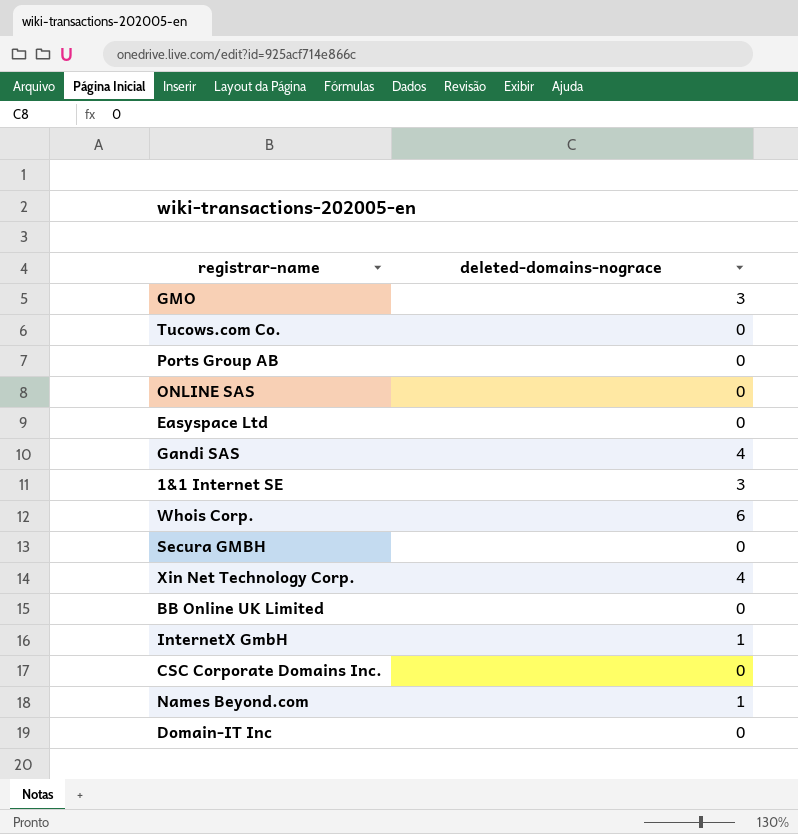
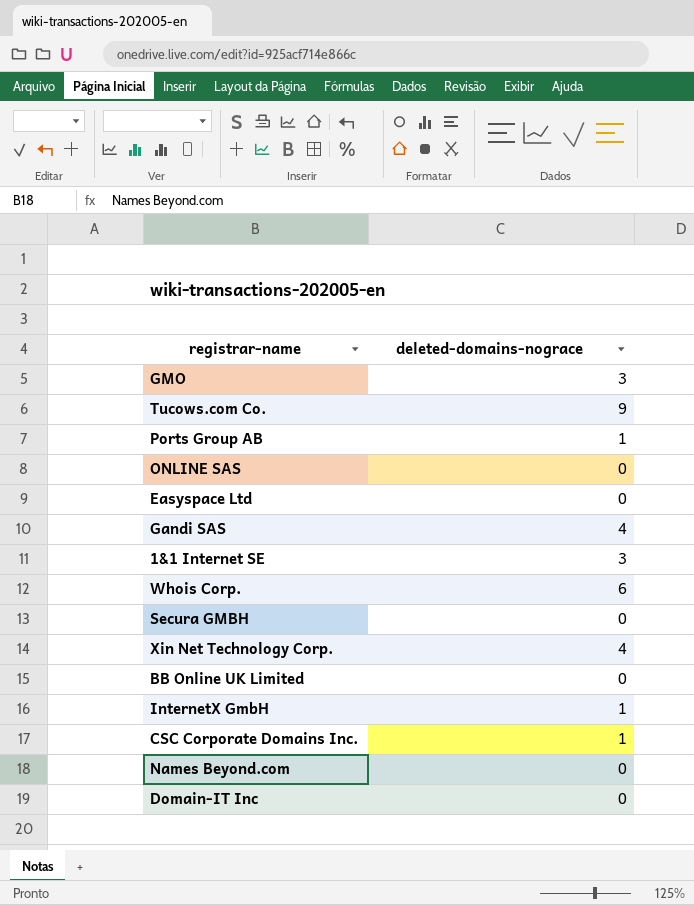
Tucows.com Co. | deleted-domains-nograce: 0 -> 9
Ports Group AB | deleted-domains-nograce: 0 -> 1
CSC Corporate Domains Inc. | deleted-domains-nograce: 0 -> 1
Names Beyond.com | deleted-domains-nograce: 1 -> 0

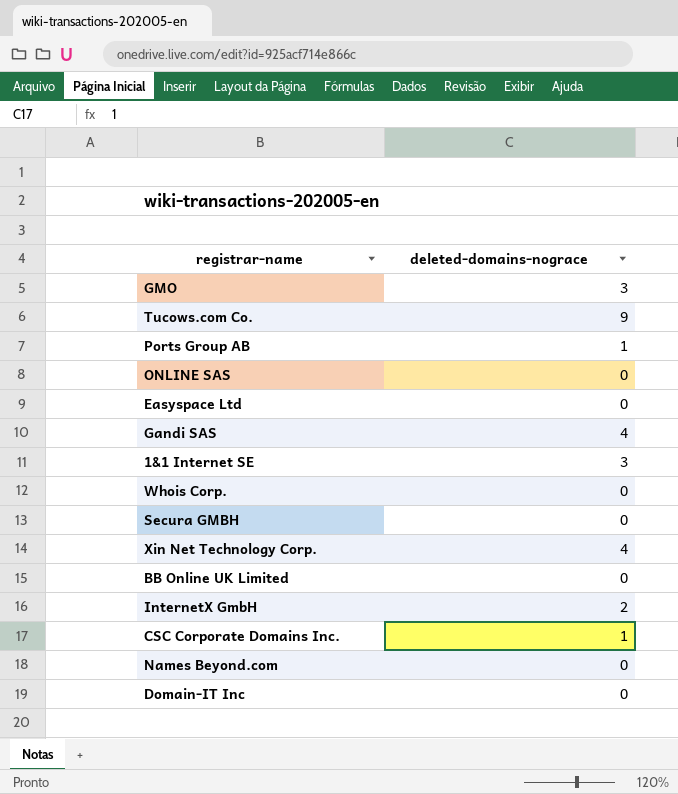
Whois Corp. | deleted-domains-nograce: 6 -> 0
InternetX GmbH | deleted-domains-nograce: 1 -> 2

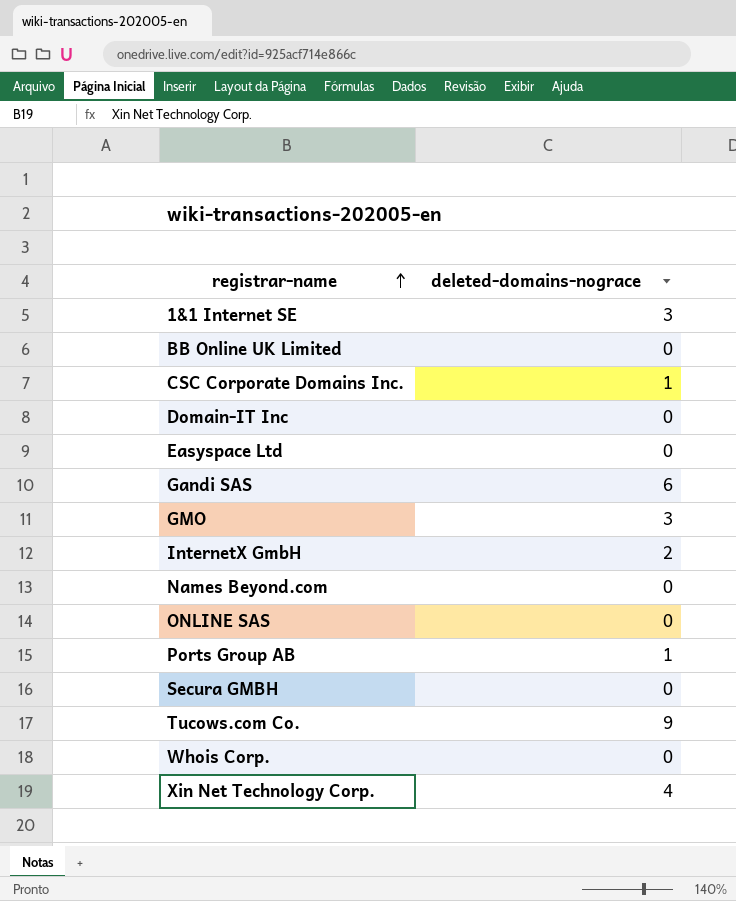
row order: none -> registrar-name ascending
Gandi SAS | deleted-domains-nograce: 4 -> 6

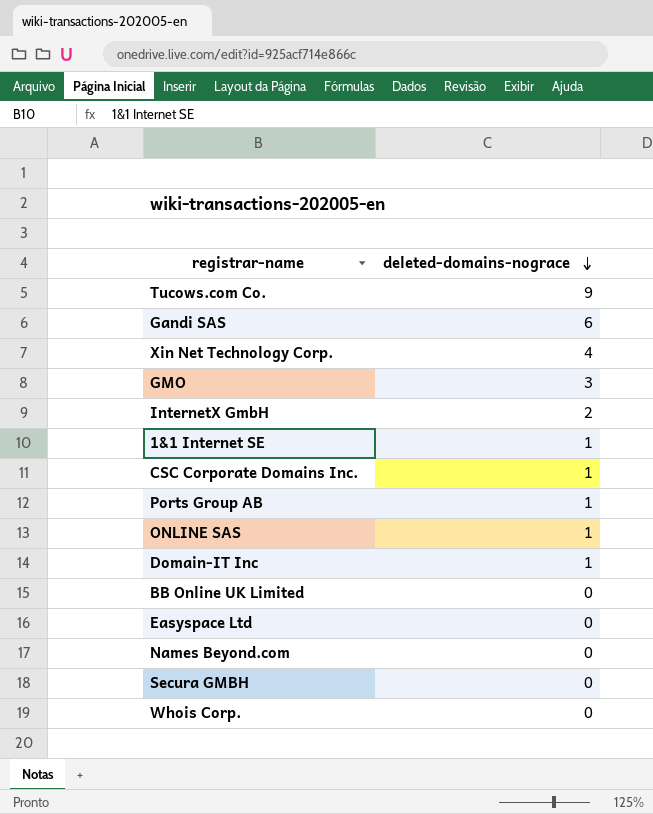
row order: registrar-name ascending -> deleted-domains-nograce descending
1&1 Internet SE | deleted-domains-nograce: 3 -> 1
ONLINE SAS | deleted-domains-nograce: 0 -> 1
Domain-IT Inc | deleted-domains-nograce: 0 -> 1

